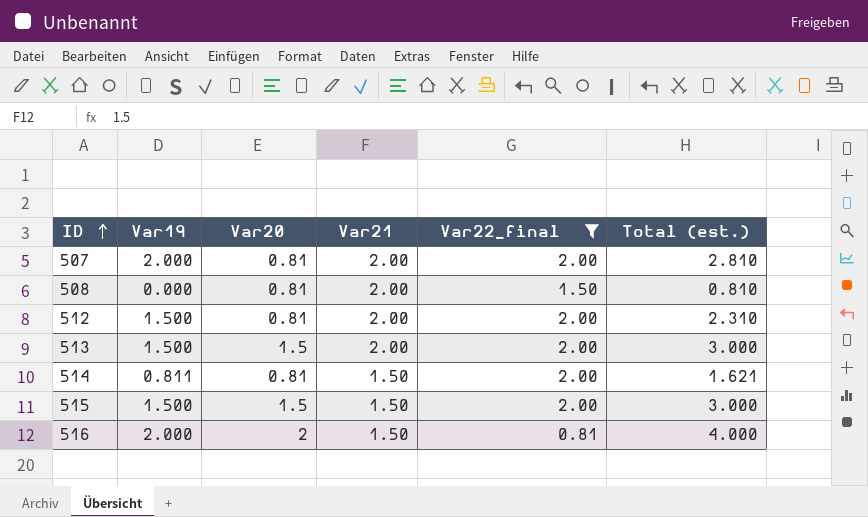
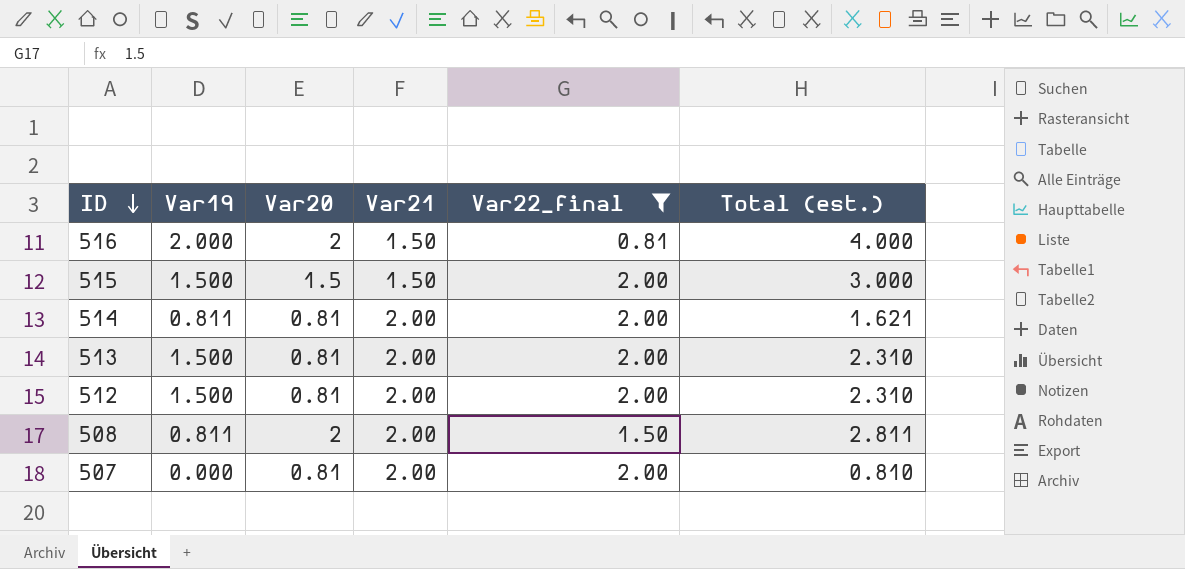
row order: ID ascending -> ID descending
514 | Var21: 1.50 -> 2.00
513 | Var20: 1.5 -> 0.81
513 | Total (est.): 3.000 -> 2.310
508 | Var19: 0.000 -> 0.811
508 | Var20: 0.81 -> 2
508 | Total (est.): 0.810 -> 2.811
507 | Var19: 2.000 -> 0.000
507 | Total (est.): 2.810 -> 0.810

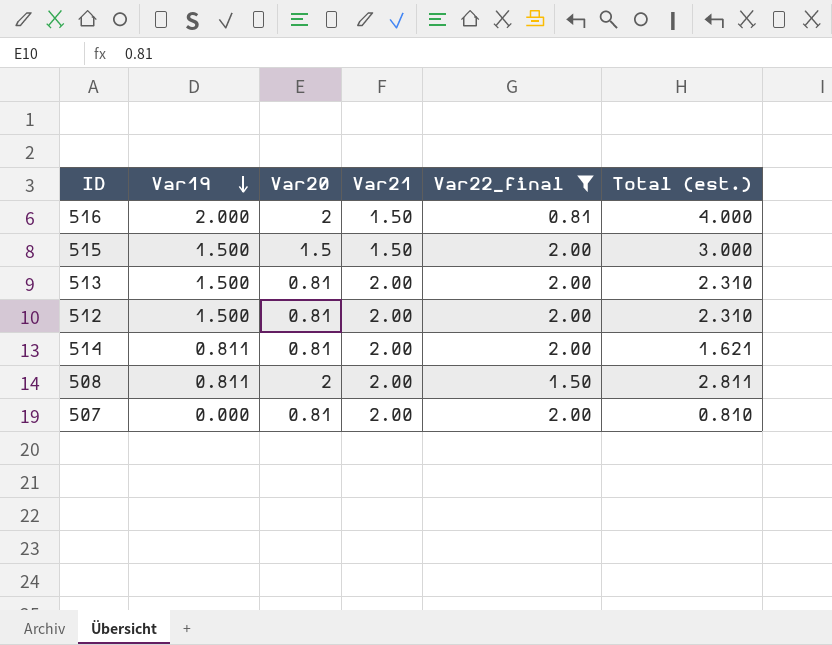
row order: ID descending -> Var19 descending

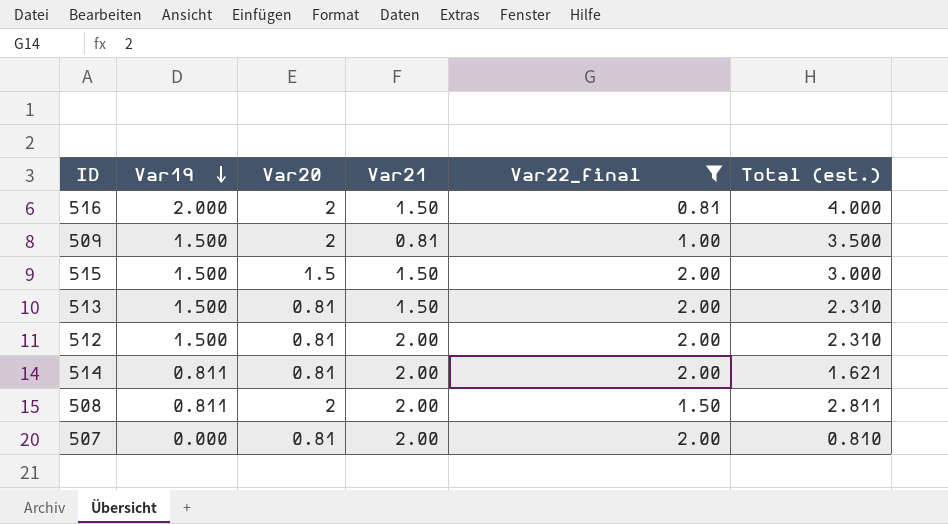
row 509: none -> 1.500 | 2 | 0.81 | 1.00 | 3.500
513 | Var21: 2.00 -> 1.50

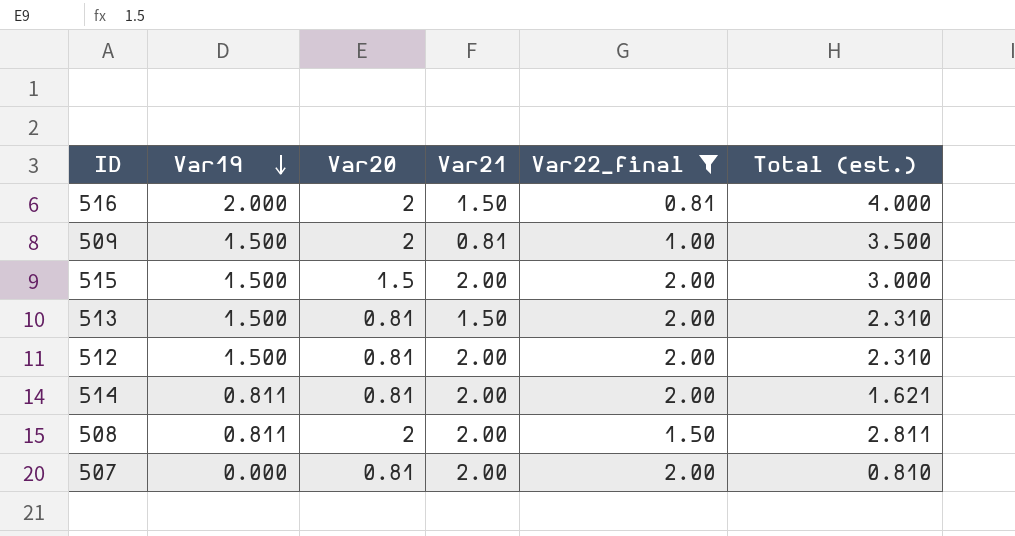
515 | Var21: 1.50 -> 2.00

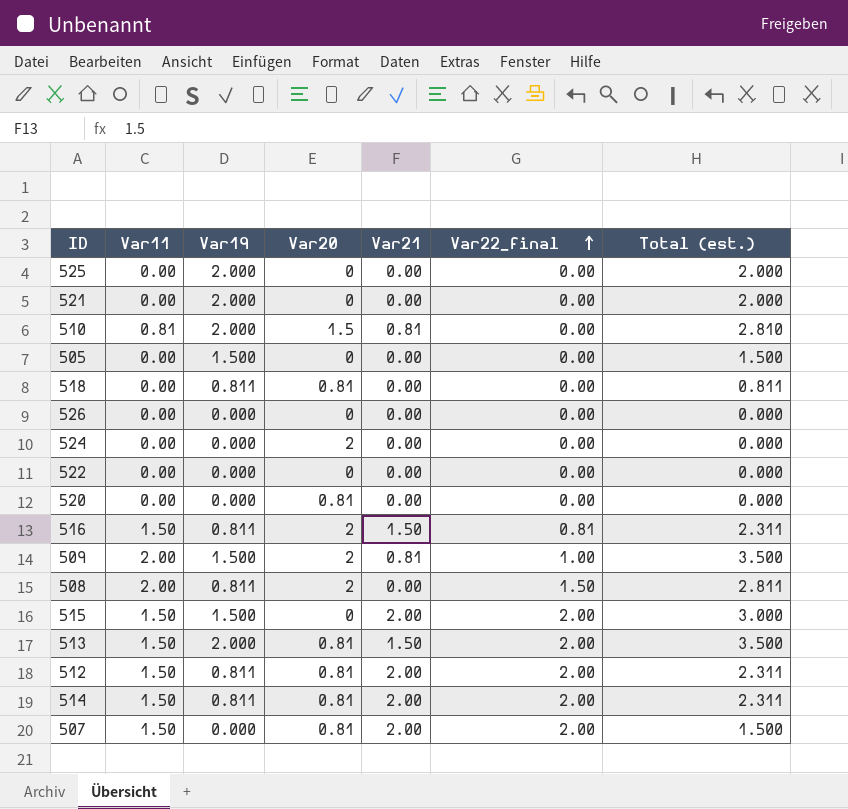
filter: Var22_final != 0.00 -> none
row order: Var19 descending -> Var22_final ascending
column Var11 | position: none -> 2
column Total (est.) | formula: [Var19] + [Var20] -> [Var11] + [Var19]
516 | Var19: 2.000 -> 0.811
508 | Var21: 2.00 -> 0.00
515 | Var20: 1.5 -> 0
513 | Var19: 1.500 -> 2.000
512 | Var19: 1.500 -> 0.811

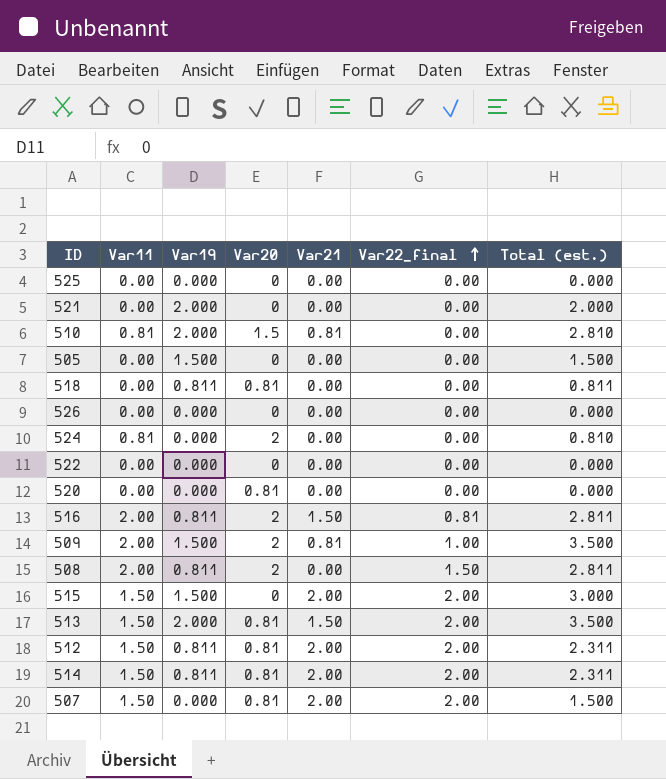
525 | Var19: 2.000 -> 0.000
525 | Total (est.): 2.000 -> 0.000
524 | Var11: 0.00 -> 0.81
524 | Total (est.): 0.000 -> 0.810
516 | Var11: 1.50 -> 2.00
516 | Total (est.): 2.311 -> 2.811

